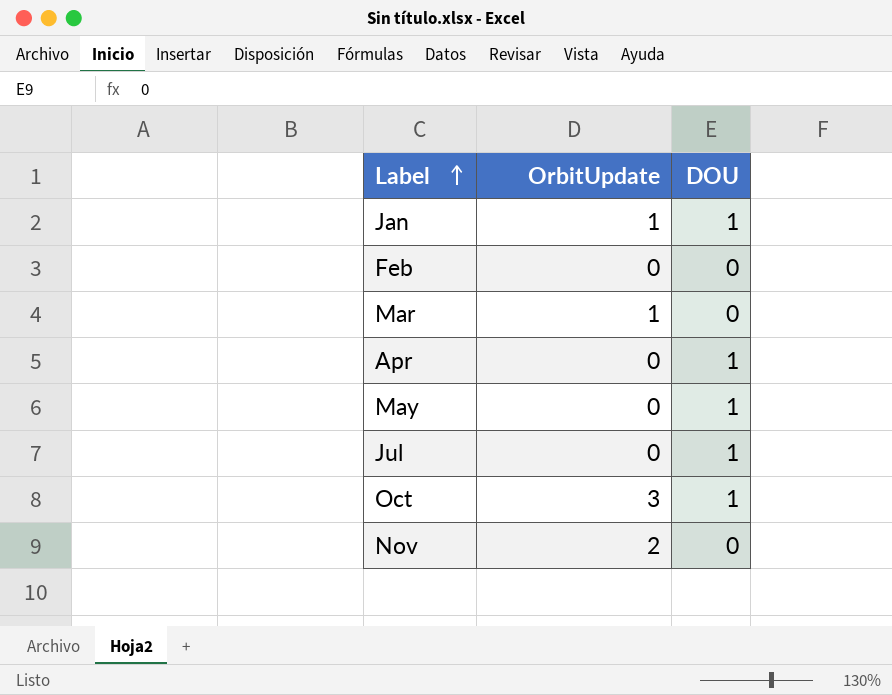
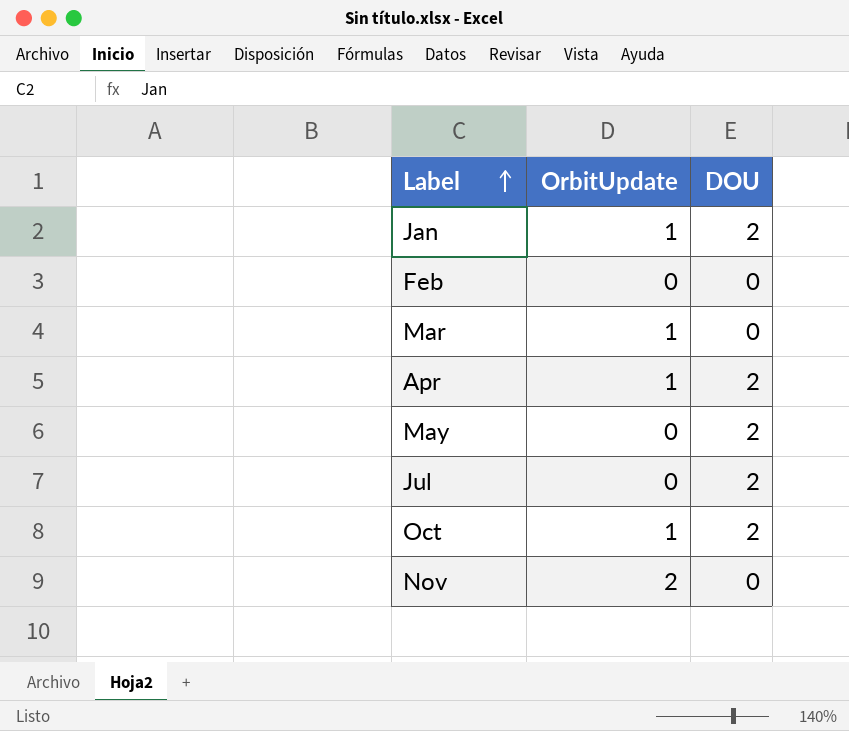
Jan | DOU: 1 -> 2
Apr | OrbitUpdate: 0 -> 1
Apr | DOU: 1 -> 2
May | DOU: 1 -> 2
Jul | DOU: 1 -> 2
Oct | OrbitUpdate: 3 -> 1
Oct | DOU: 1 -> 2

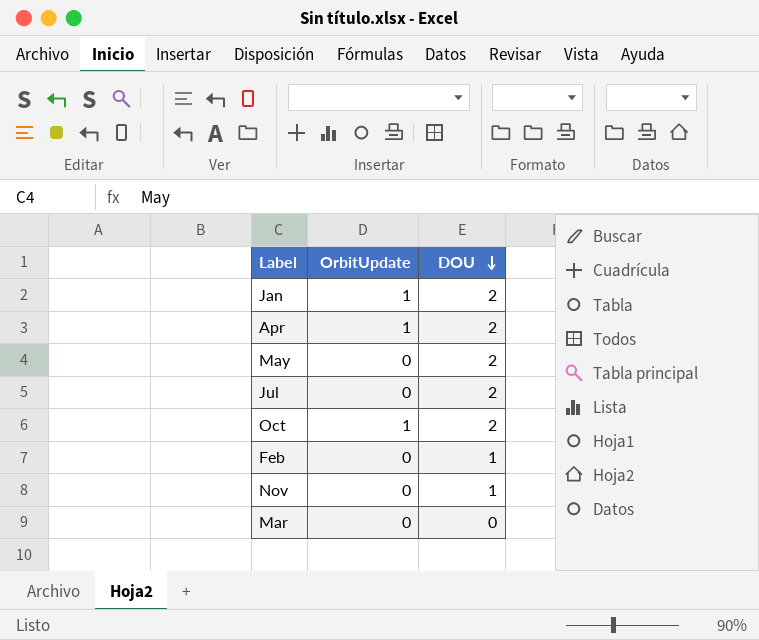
row order: Label ascending -> DOU descending
Feb | DOU: 0 -> 1
Nov | OrbitUpdate: 2 -> 0
Nov | DOU: 0 -> 1
Mar | OrbitUpdate: 1 -> 0

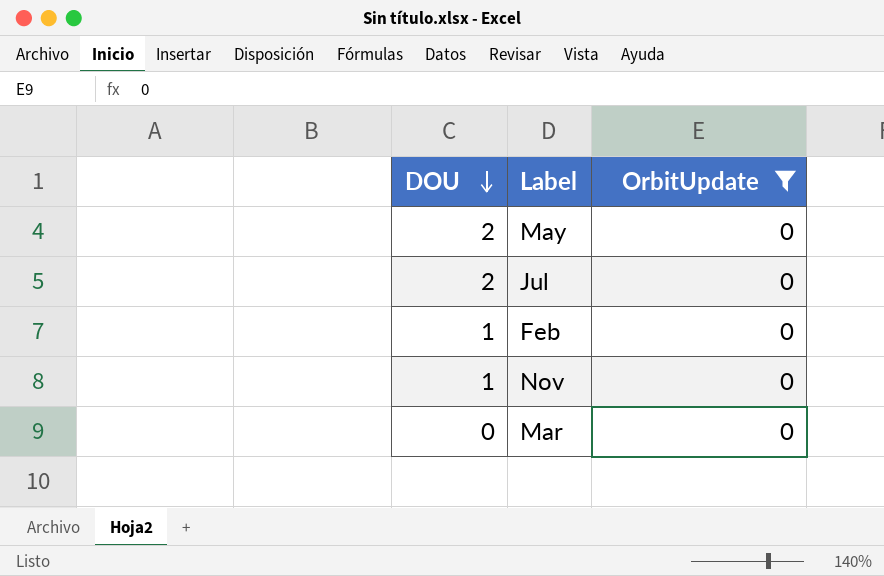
filter: none -> OrbitUpdate = 0
column DOU | position: 3 -> 1

